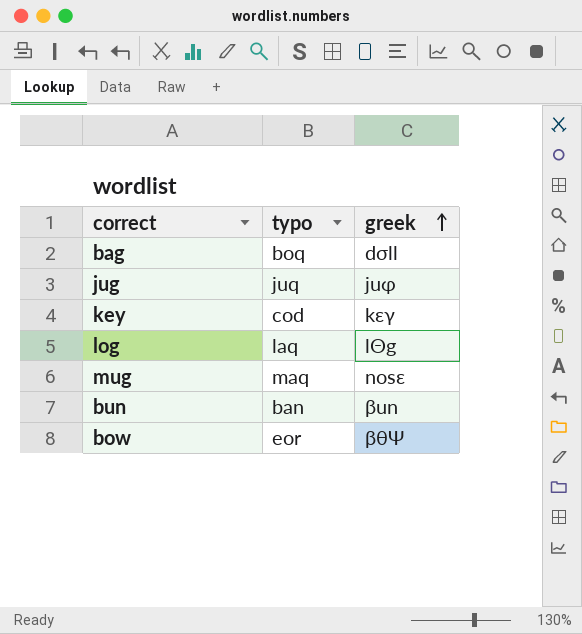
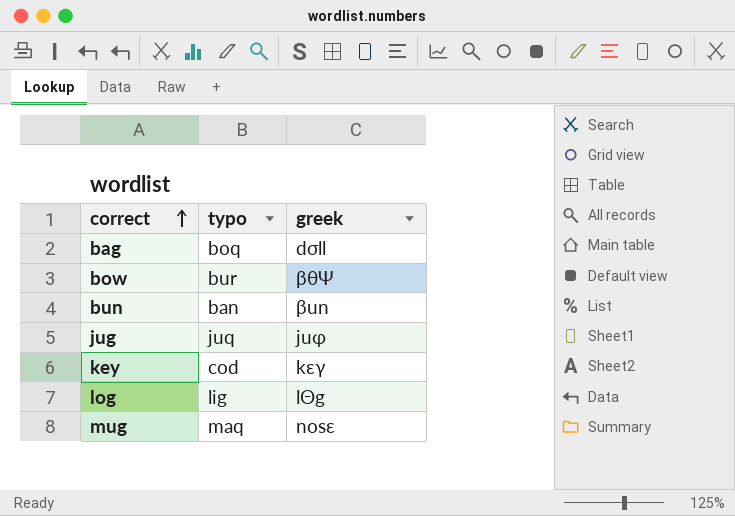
row order: greek ascending -> correct ascending
bow | typo: eor -> bur
log | typo: laq -> lig

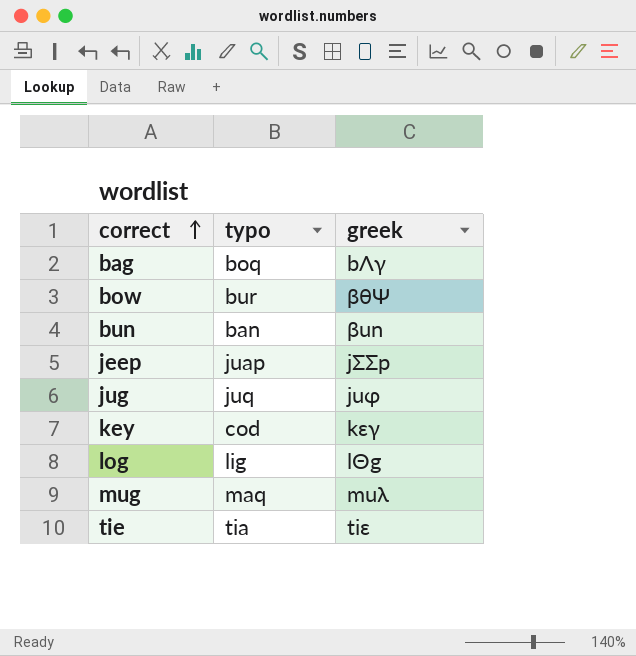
bag | greek: dσll -> bΛγ
row jeep: none -> juap | jΣΣp
mug | greek: nosε -> muλ
row tie: none -> tia | tiε

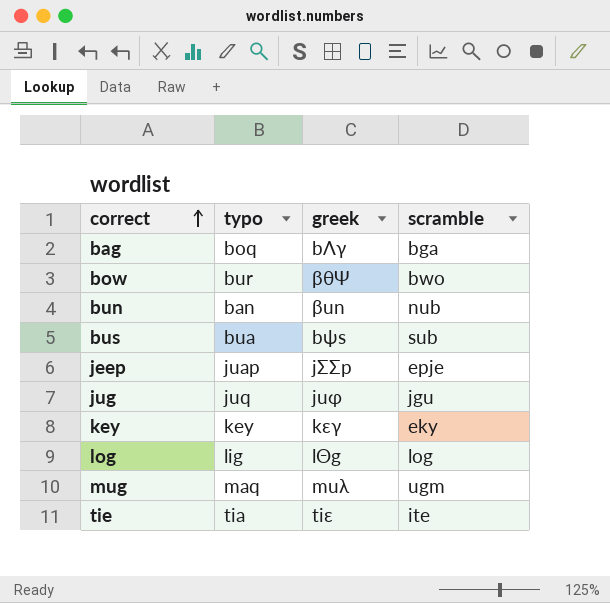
column scramble | position: none -> 4
row bus: none -> bua | bψs | sub
key | typo: cod -> key

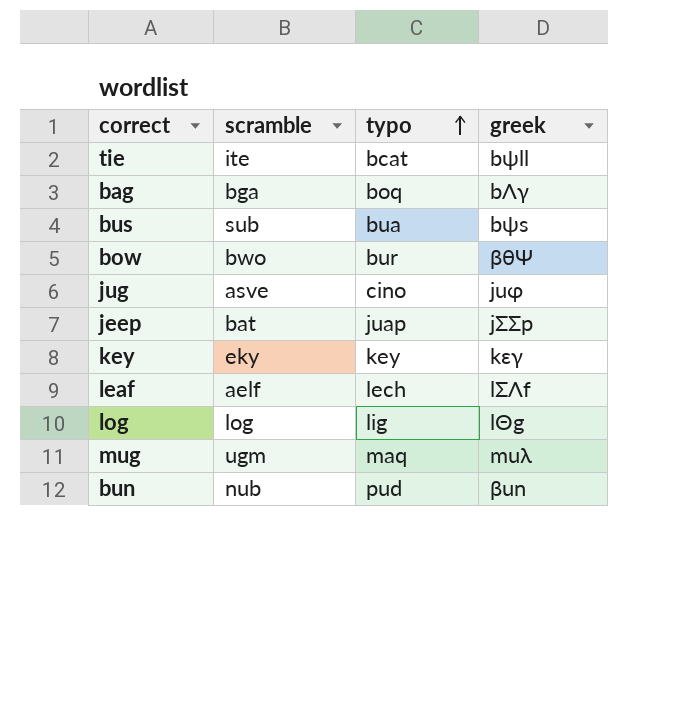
row order: correct ascending -> typo ascending
column scramble | position: 4 -> 2
tie | typo: tia -> bcat
tie | greek: tiε -> bψll
jug | scramble: jgu -> asve
jug | typo: juq -> cino
jeep | scramble: epje -> bat
row leaf: none -> aelf | lech | lΣΛf
bun | typo: ban -> pud

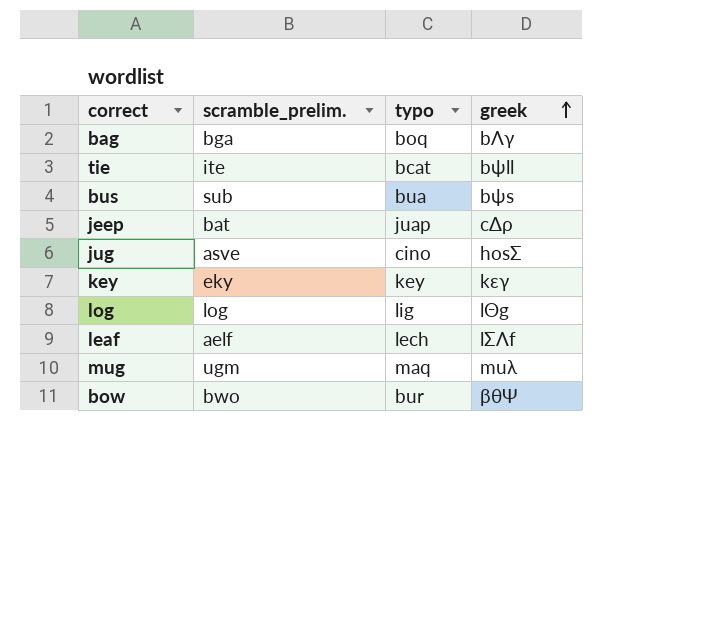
row order: typo ascending -> greek ascending
column name: scramble -> scramble_prelim.
row bun: nub | pud | βun -> none
jeep | greek: jΣΣp -> cΔρ
jug | greek: juφ -> hosΣ

